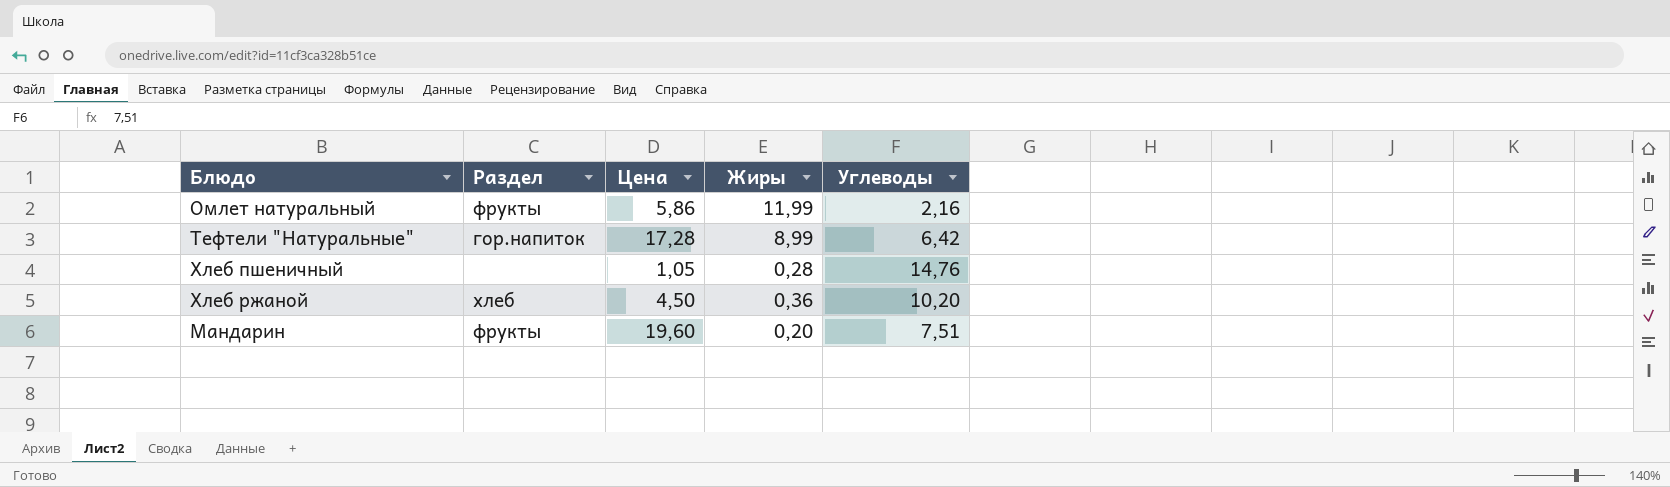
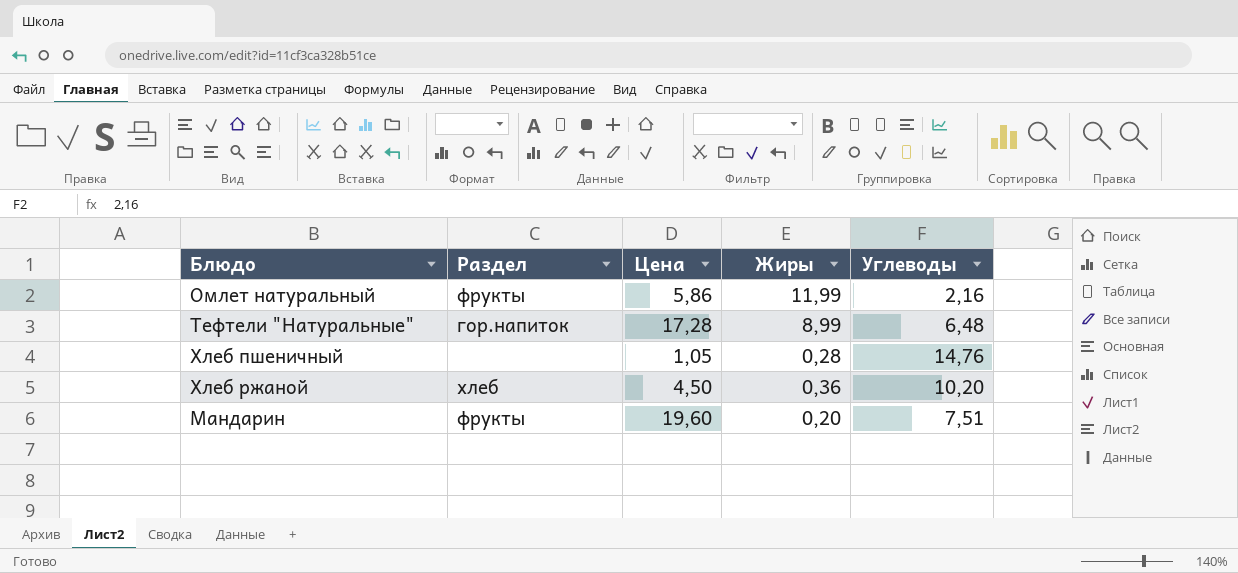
Тефтели "Натуральные" | Углеводы: 6,42 -> 6,48

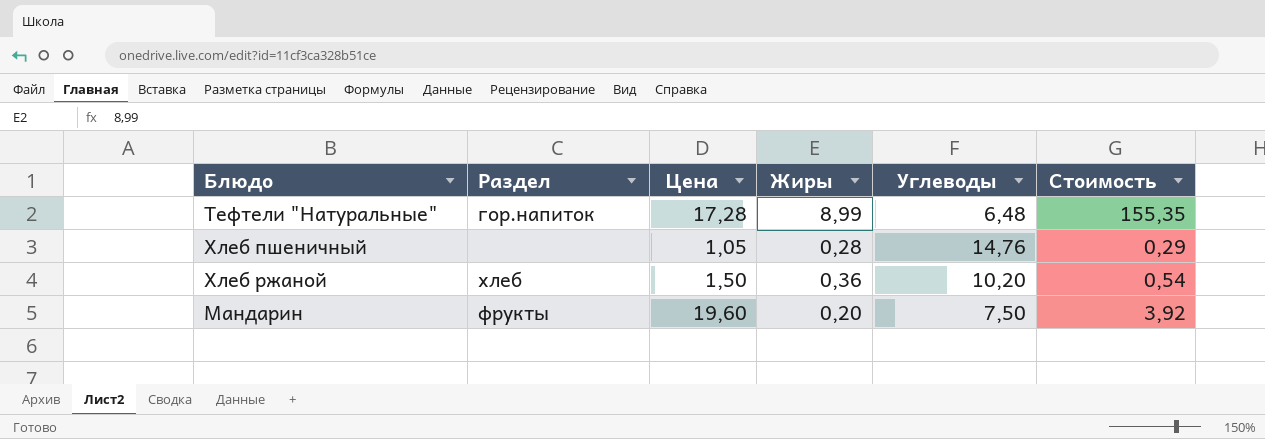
column Стоимость | formula: none -> [Цена] * [Жиры]
row Омлет натуральный: фрукты | 5,86 | 11,99 | 2,16 -> none
Хлеб ржаной | Цена: 4,50 -> 1,50
Мандарин | Углеводы: 7,51 -> 7,50

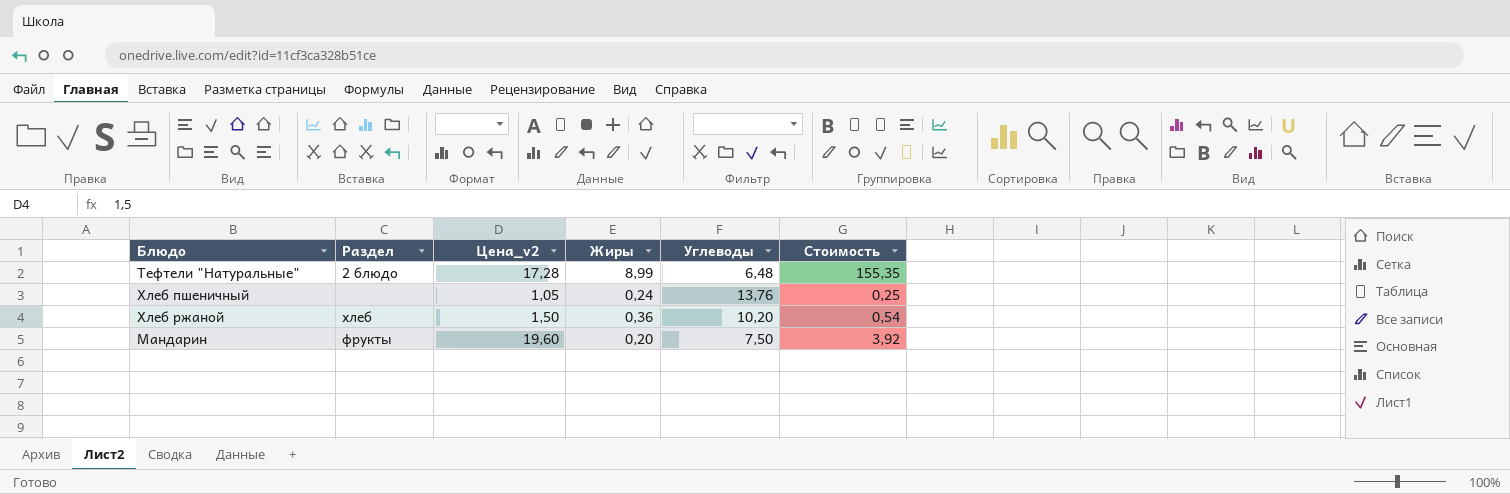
column name: Цена -> Цена_v2
Тефтели "Натуральные" | Раздел: гор.напиток -> 2 блюдо
Хлеб пшеничный | Жиры: 0,28 -> 0,24
Хлеб пшеничный | Углеводы: 14,76 -> 13,76
Хлеб пшеничный | Стоимость: 0,29 -> 0,25

